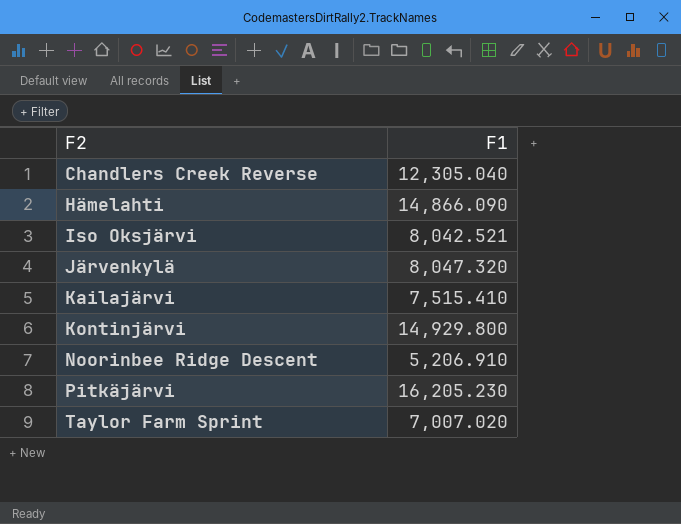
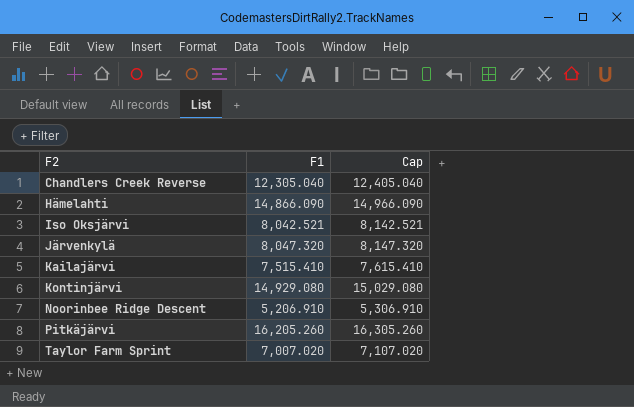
column Cap | formula: none -> [F1] + 100
Kontinjärvi | F1: 14,929.800 -> 14,929.080
Pitkäjärvi | F1: 16,205.230 -> 16,205.260

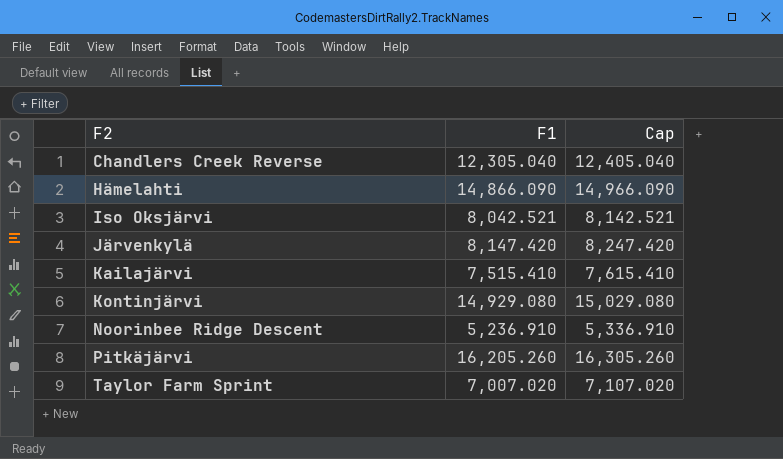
Järvenkylä | F1: 8,047.320 -> 8,147.420
Järvenkylä | Cap: 8,147.320 -> 8,247.420
Noorinbee Ridge Descent | F1: 5,206.910 -> 5,236.910
Noorinbee Ridge Descent | Cap: 5,306.910 -> 5,336.910

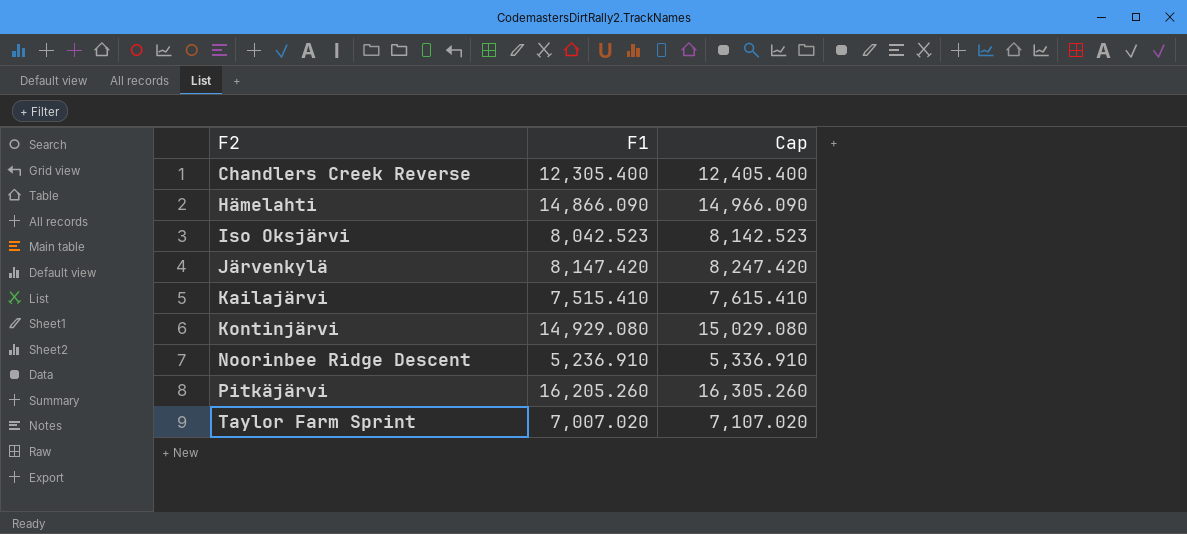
Chandlers Creek Reverse | F1: 12,305.040 -> 12,305.400
Chandlers Creek Reverse | Cap: 12,405.040 -> 12,405.400
Iso Oksjärvi | F1: 8,042.521 -> 8,042.523
Iso Oksjärvi | Cap: 8,142.521 -> 8,142.523

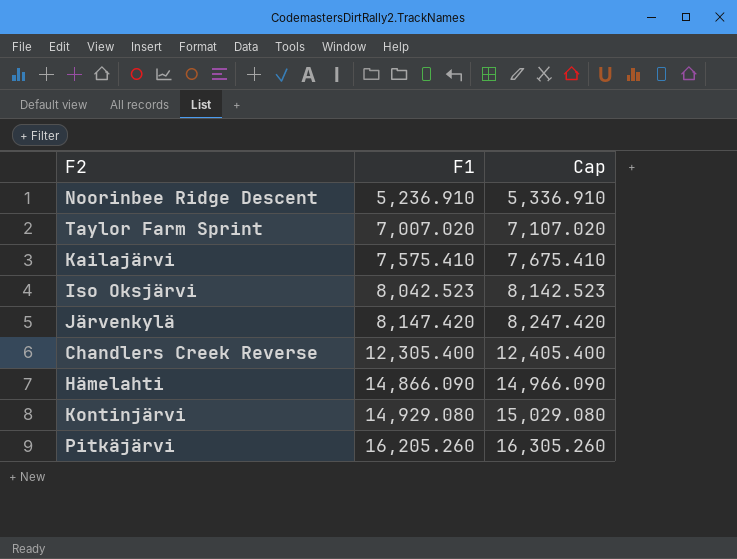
row order: F2 ascending -> F1 ascending
Kailajärvi | F1: 7,515.410 -> 7,575.410
Kailajärvi | Cap: 7,615.410 -> 7,675.410

